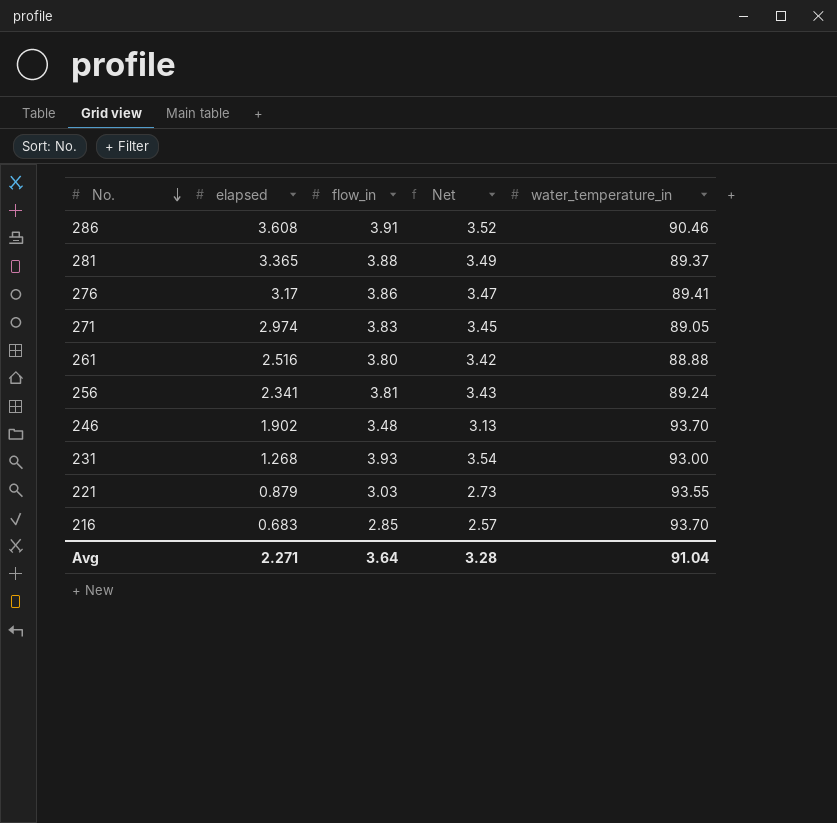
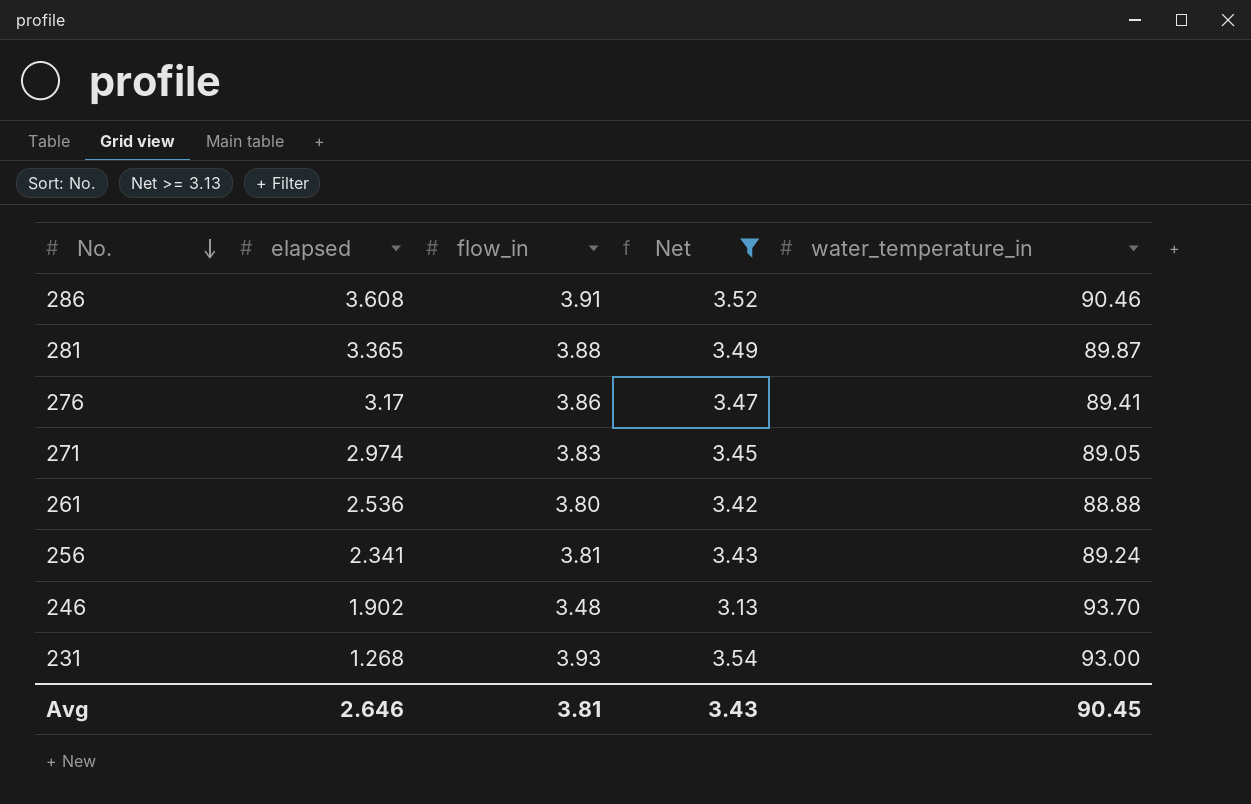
filter: none -> Net >= 3.13
281 | water_temperature_in: 89.37 -> 89.87
261 | elapsed: 2.516 -> 2.536
Avg | elapsed: 2.271 -> 2.646
Avg | flow_in: 3.64 -> 3.81
Avg | Net: 3.28 -> 3.43
Avg | water_temperature_in: 91.04 -> 90.45

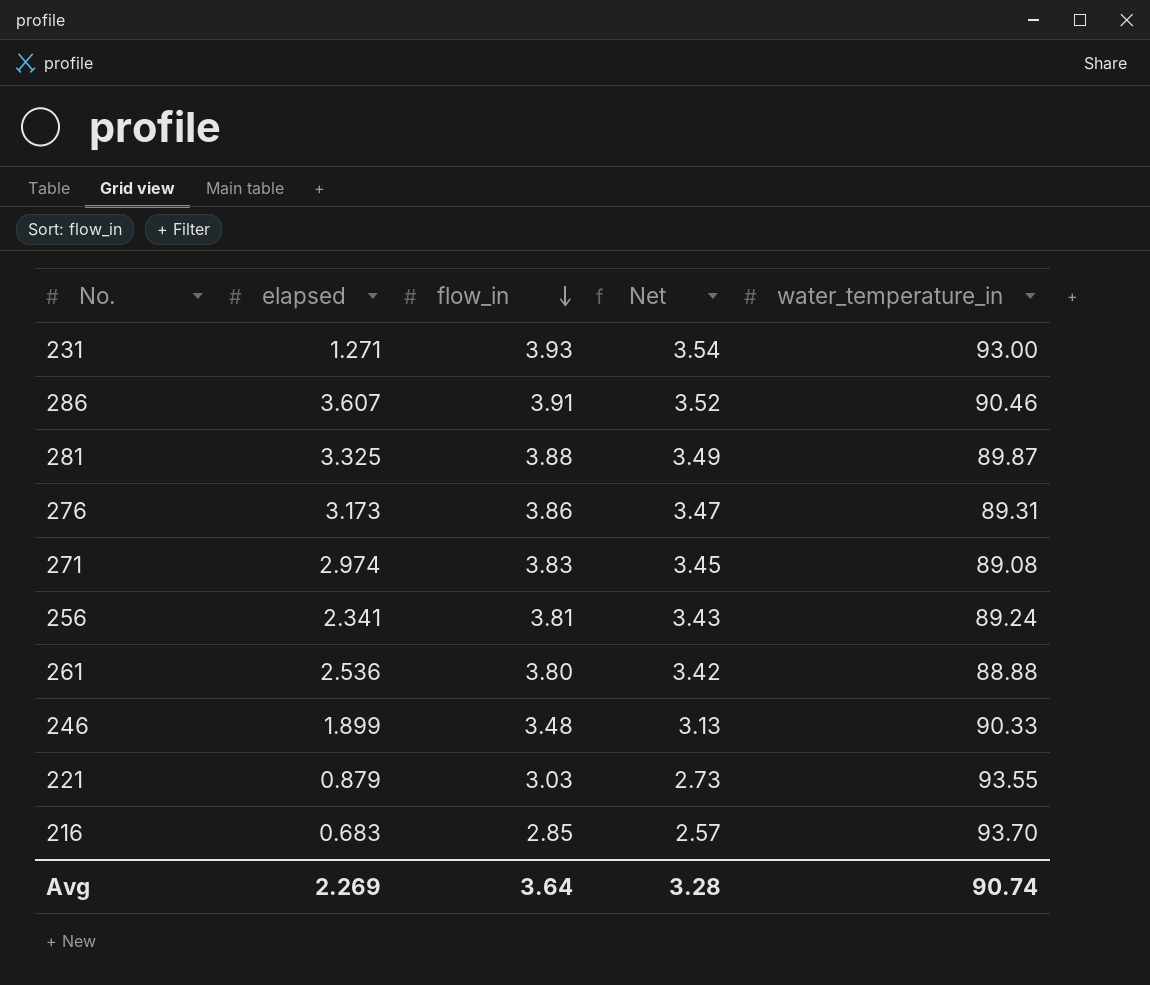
filter: Net >= 3.13 -> none
row order: No. descending -> flow_in descending
231 | elapsed: 1.268 -> 1.271
286 | elapsed: 3.608 -> 3.607
281 | elapsed: 3.365 -> 3.325
276 | elapsed: 3.17 -> 3.173
276 | water_temperature_in: 89.41 -> 89.31
271 | water_temperature_in: 89.05 -> 89.08
246 | elapsed: 1.902 -> 1.899
246 | water_temperature_in: 93.70 -> 90.33
Avg | elapsed: 2.646 -> 2.269
Avg | flow_in: 3.81 -> 3.64
Avg | Net: 3.43 -> 3.28
Avg | water_temperature_in: 90.45 -> 90.74

